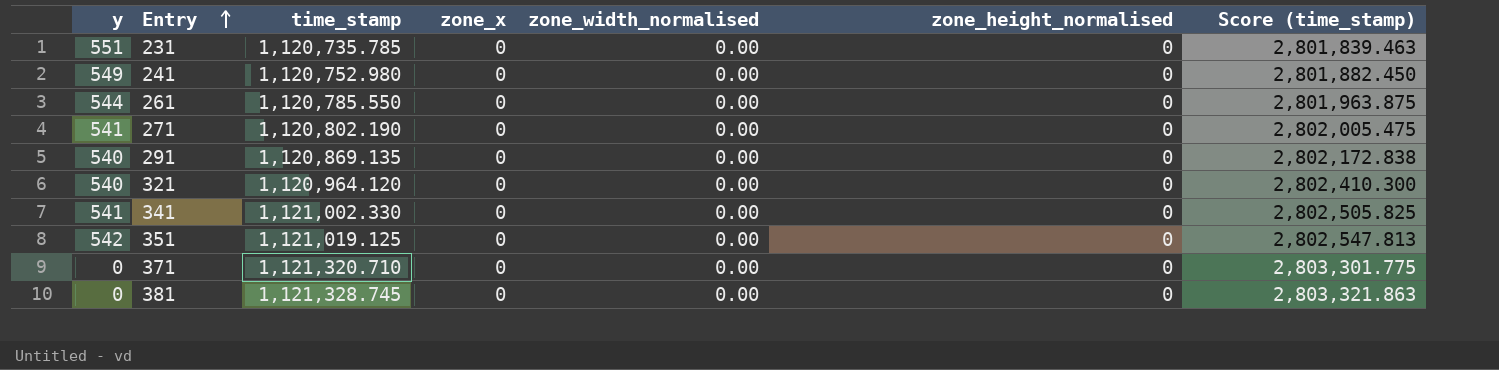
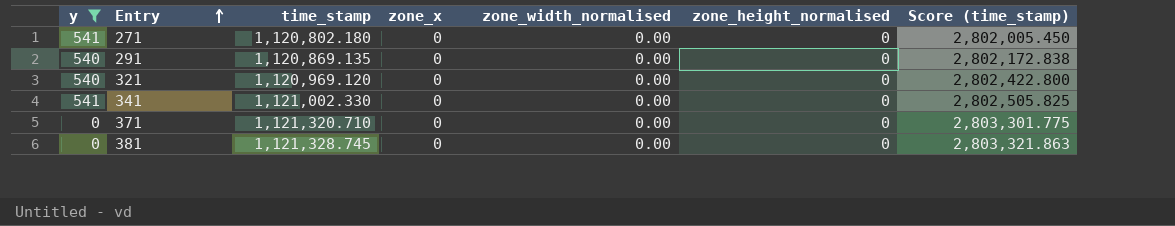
filter: none -> y <= 541
271 | time_stamp: 1,120,802.190 -> 1,120,802.180
271 | Score (time_stamp): 2,802,005.475 -> 2,802,005.450
321 | time_stamp: 1,120,964.120 -> 1,120,969.120
321 | Score (time_stamp): 2,802,410.300 -> 2,802,422.800

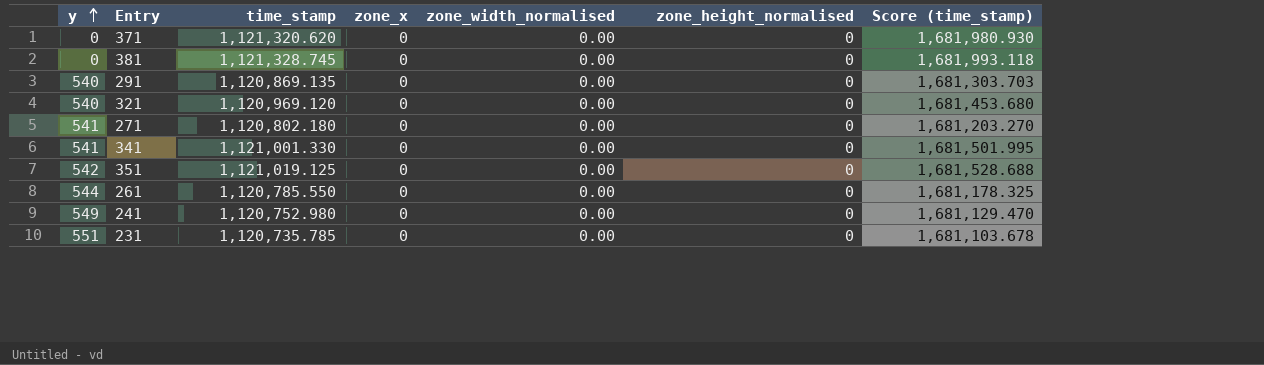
filter: y <= 541 -> none
row order: Entry ascending -> y ascending
column Score (time_stamp) | formula: [time_stamp] * 2.5 -> [time_stamp] * 1.5
371 | time_stamp: 1,121,320.710 -> 1,121,320.620
341 | time_stamp: 1,121,002.330 -> 1,121,001.330

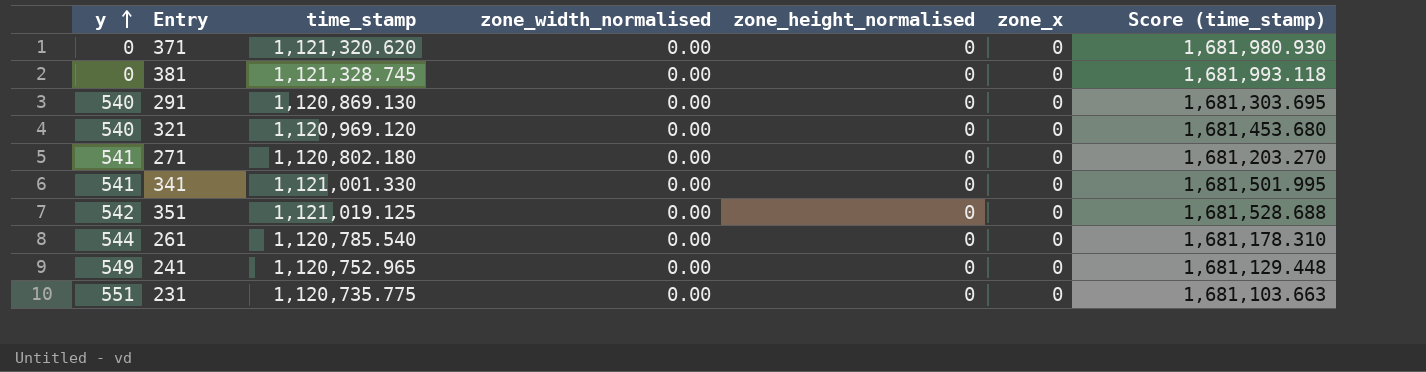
column zone_x | position: 4 -> 6
291 | time_stamp: 1,120,869.135 -> 1,120,869.130
291 | Score (time_stamp): 1,681,303.703 -> 1,681,303.695
261 | time_stamp: 1,120,785.550 -> 1,120,785.540
261 | Score (time_stamp): 1,681,178.325 -> 1,681,178.310
241 | time_stamp: 1,120,752.980 -> 1,120,752.965
241 | Score (time_stamp): 1,681,129.470 -> 1,681,129.448
231 | time_stamp: 1,120,735.785 -> 1,120,735.775
231 | Score (time_stamp): 1,681,103.678 -> 1,681,103.663

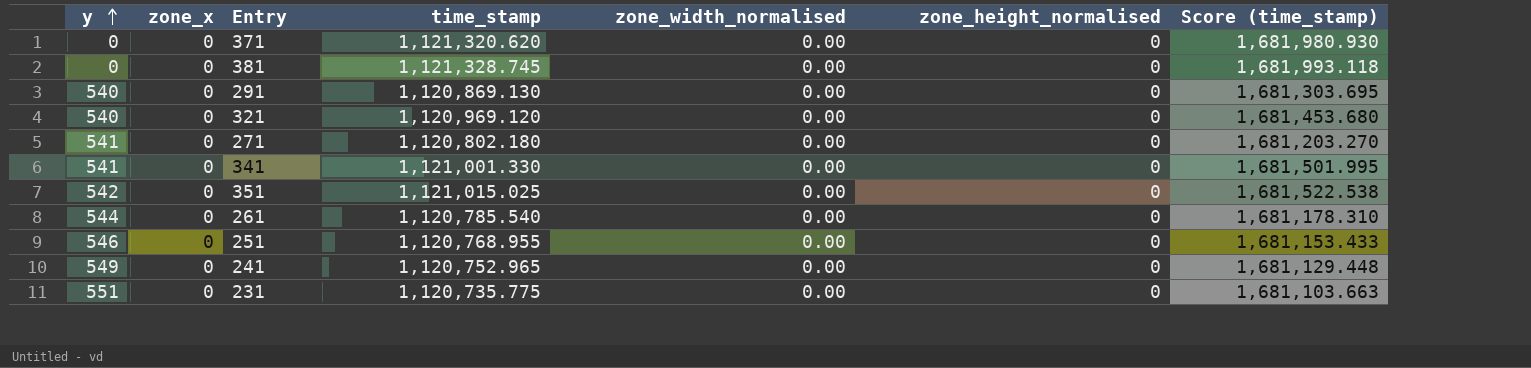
column zone_x | position: 6 -> 2
351 | time_stamp: 1,121,019.125 -> 1,121,015.025
351 | Score (time_stamp): 1,681,528.688 -> 1,681,522.538
row 251: none -> 546 | 0 | 1,120,768.955 | 0.00 | 0 | 1,681,153.433

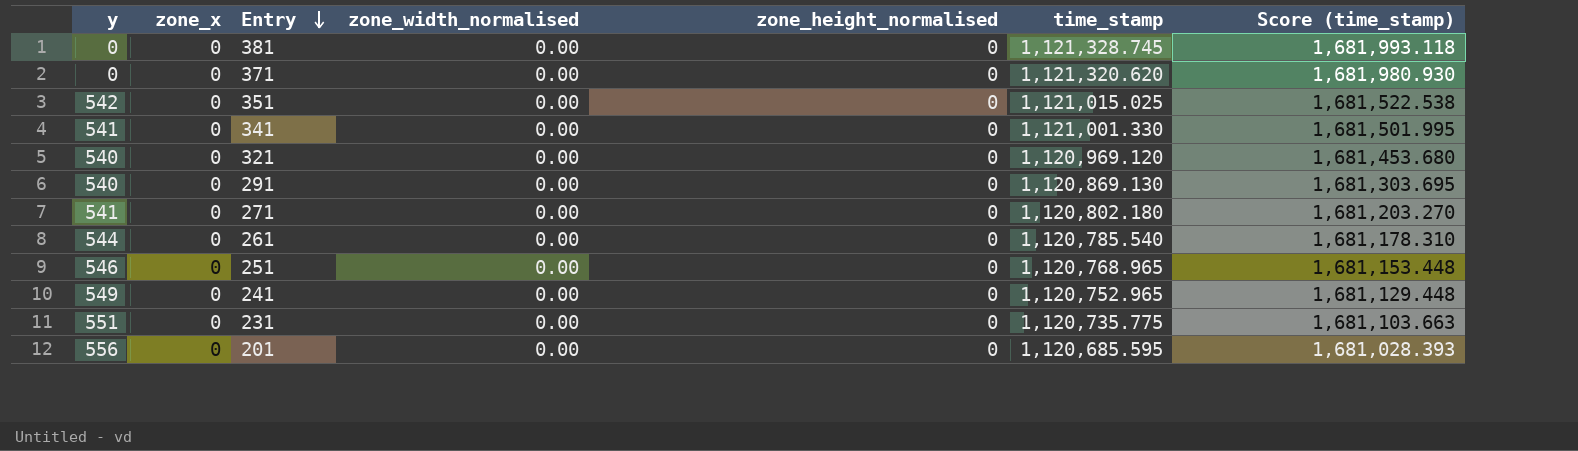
row order: y ascending -> Entry descending
column time_stamp | position: 4 -> 6
251 | time_stamp: 1,120,768.955 -> 1,120,768.965
251 | Score (time_stamp): 1,681,153.433 -> 1,681,153.448
row 201: none -> 556 | 0 | 0.00 | 0 | 1,120,685.595 | 1,681,028.393

